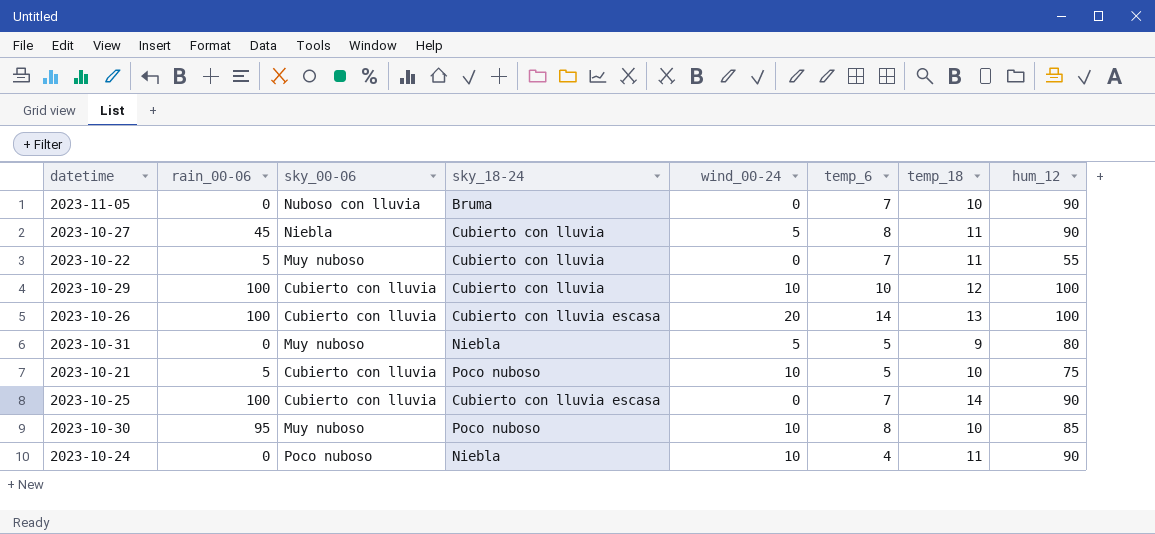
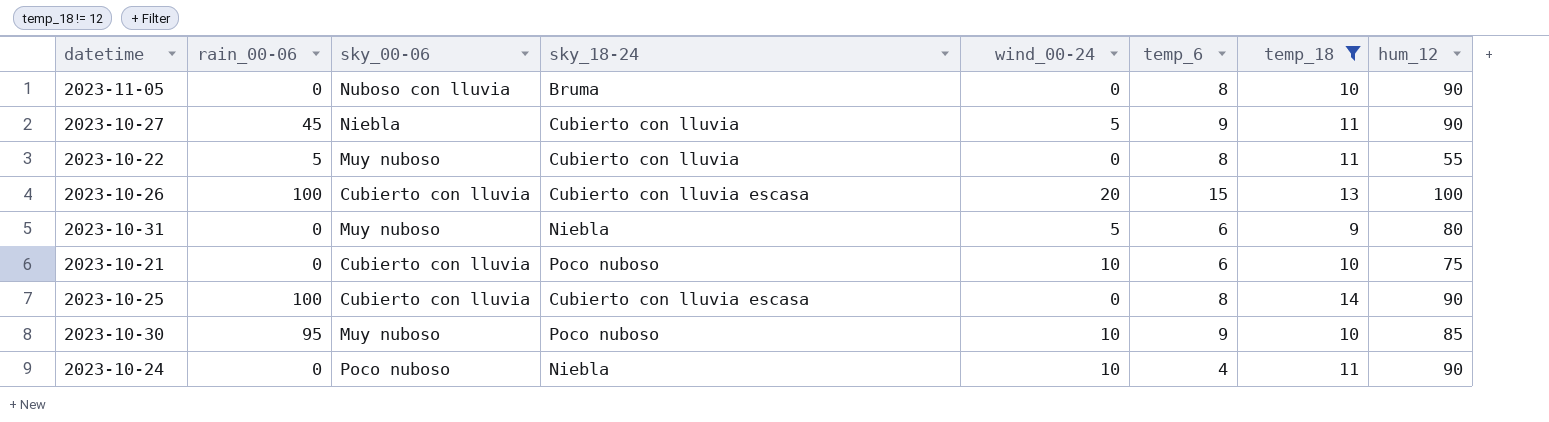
filter: none -> temp_18 != 12
2023-11-05 | temp_6: 7 -> 8
2023-10-27 | temp_6: 8 -> 9
2023-10-22 | temp_6: 7 -> 8
2023-10-26 | temp_6: 14 -> 15
2023-10-31 | temp_6: 5 -> 6
2023-10-21 | rain_00-06: 5 -> 0
2023-10-21 | temp_6: 5 -> 6
2023-10-25 | temp_6: 7 -> 8
2023-10-30 | temp_6: 8 -> 9

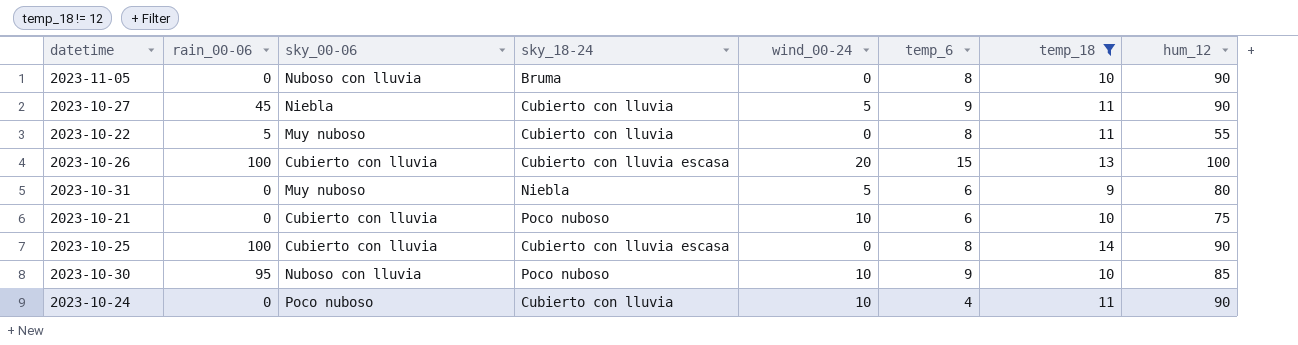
2023-10-30 | sky_00-06: Muy nuboso -> Nuboso con lluvia
2023-10-24 | sky_18-24: Niebla -> Cubierto con lluvia

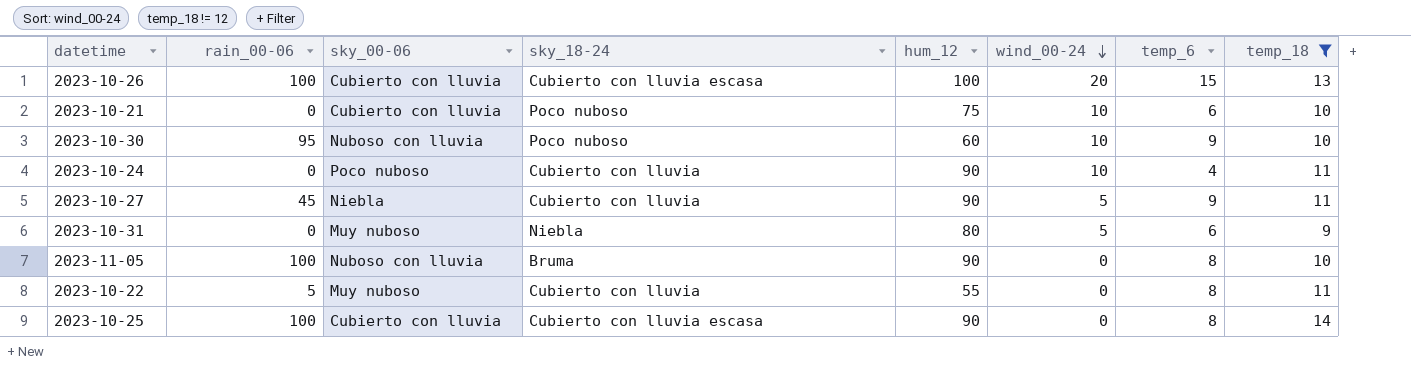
row order: none -> wind_00-24 descending
column hum_12 | position: 8 -> 5
2023-10-30 | hum_12: 85 -> 60
2023-11-05 | rain_00-06: 0 -> 100

